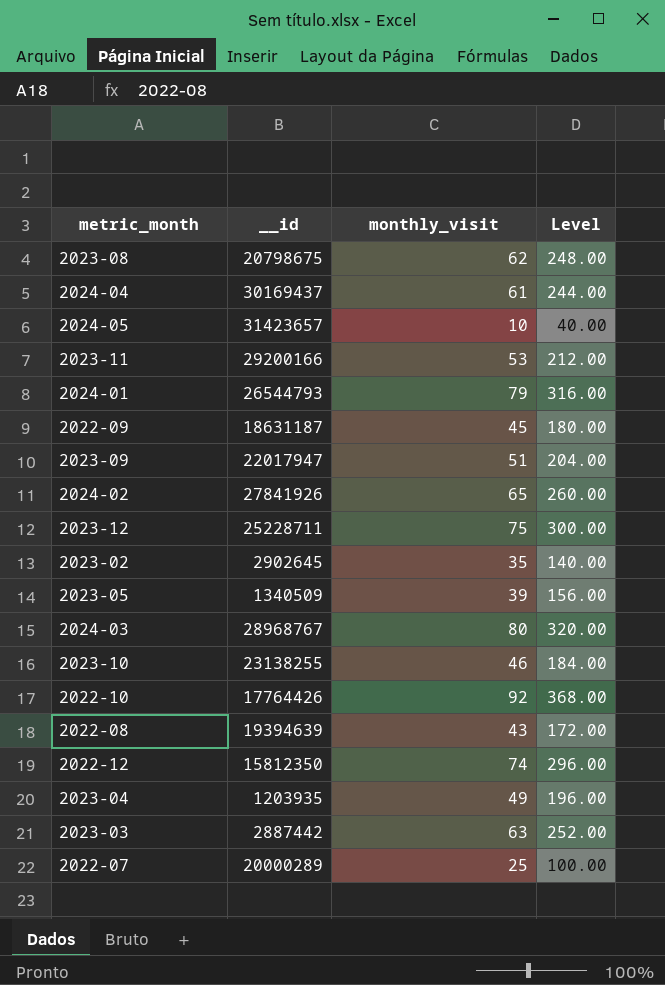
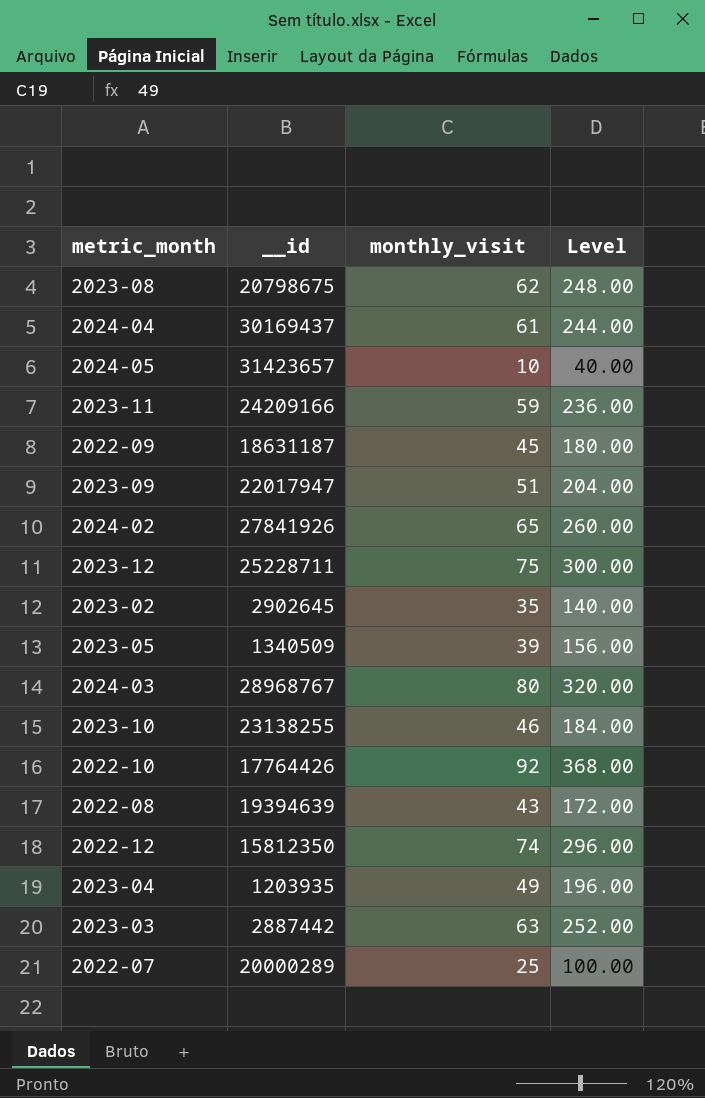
row 2024-01: 26544793 | 79 | 316.00 -> none
2023-11 | __id: 29200166 -> 24209166
2023-11 | monthly_visit: 53 -> 59
2023-11 | Level: 212.00 -> 236.00

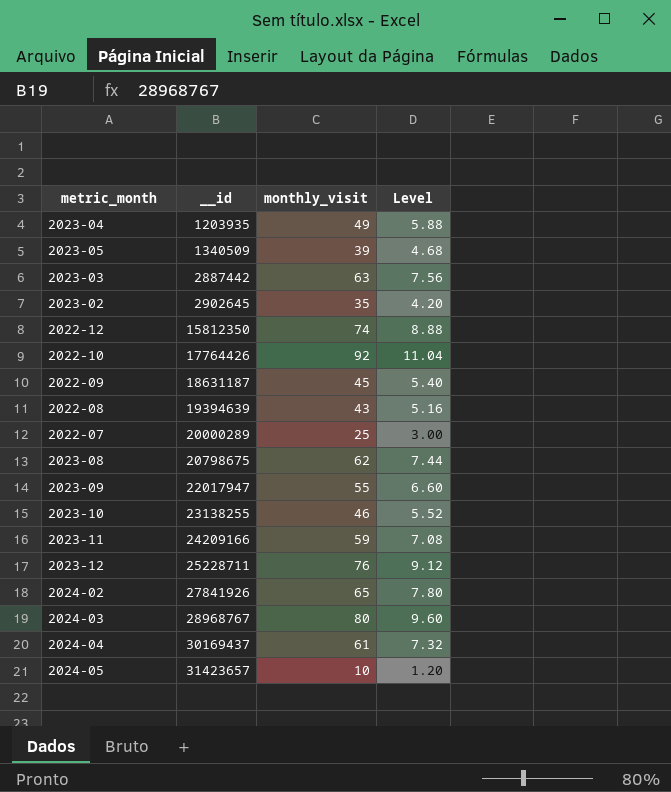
row order: none -> __id ascending
column Level | formula: [monthly_visit] * 4 -> [monthly_visit] * 0.12
2023-09 | monthly_visit: 51 -> 55
2023-12 | monthly_visit: 75 -> 76

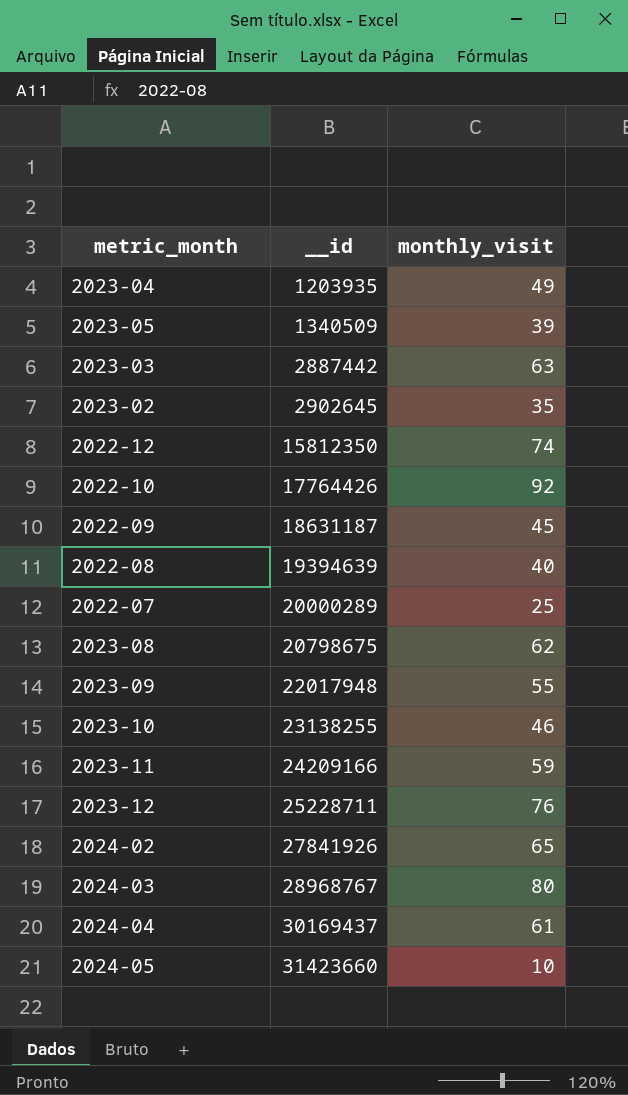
column Level | formula: [monthly_visit] * 0.12 -> none
2022-08 | monthly_visit: 43 -> 40
2023-09 | __id: 22017947 -> 22017948
2024-05 | __id: 31423657 -> 31423660

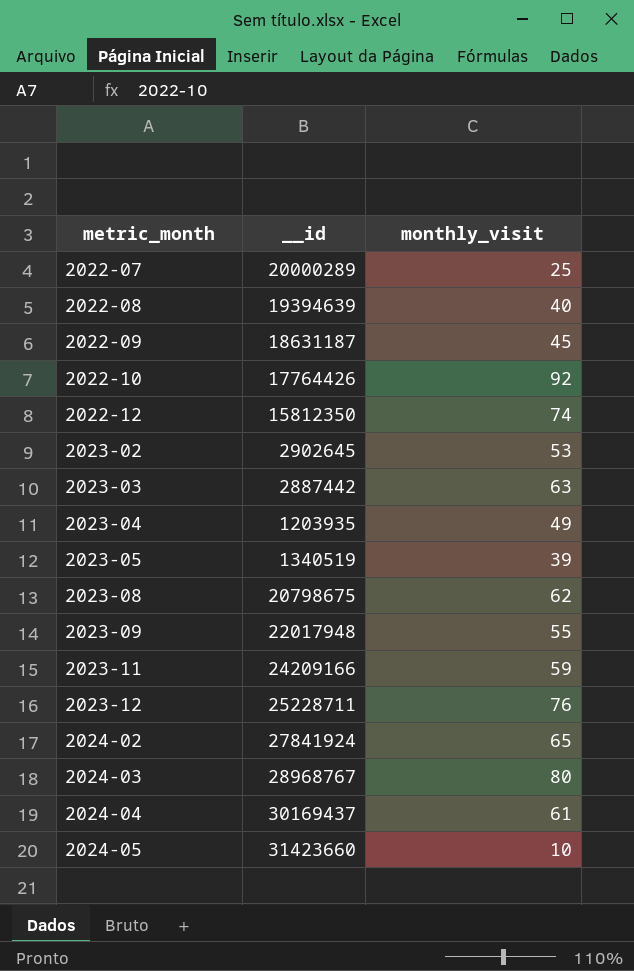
row order: __id ascending -> metric_month ascending
row 2023-10: 23138255 | 46 -> none
2023-02 | monthly_visit: 35 -> 53
2023-05 | __id: 1340509 -> 1340519
2024-02 | __id: 27841926 -> 27841924

